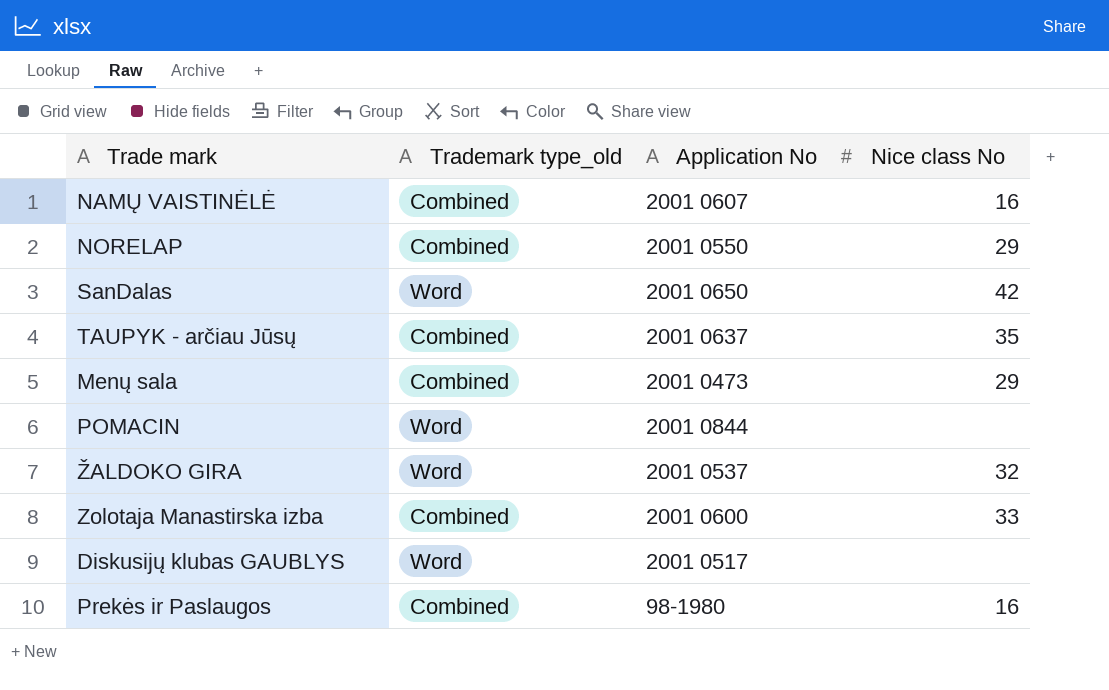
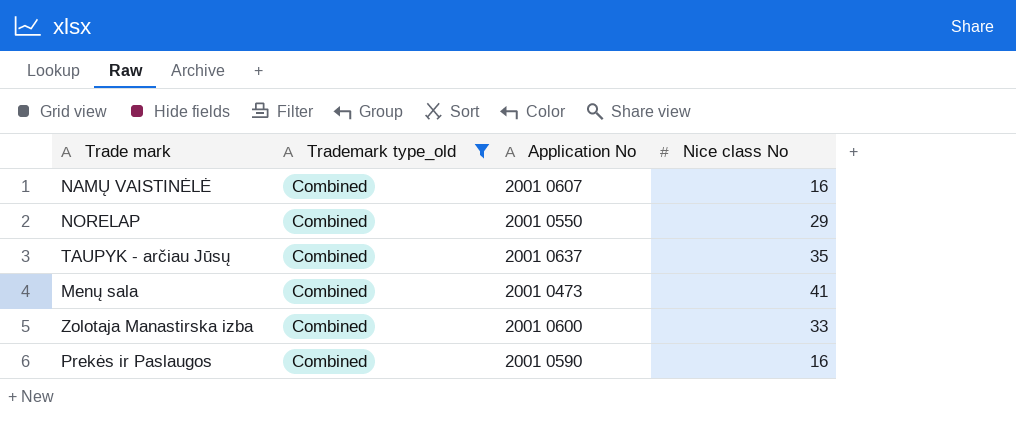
filter: none -> Trademark type_old = Combined
Menų sala | Nice class No: 29 -> 41
Prekės ir Paslaugos | Application No: 98-1980 -> 2001 0590

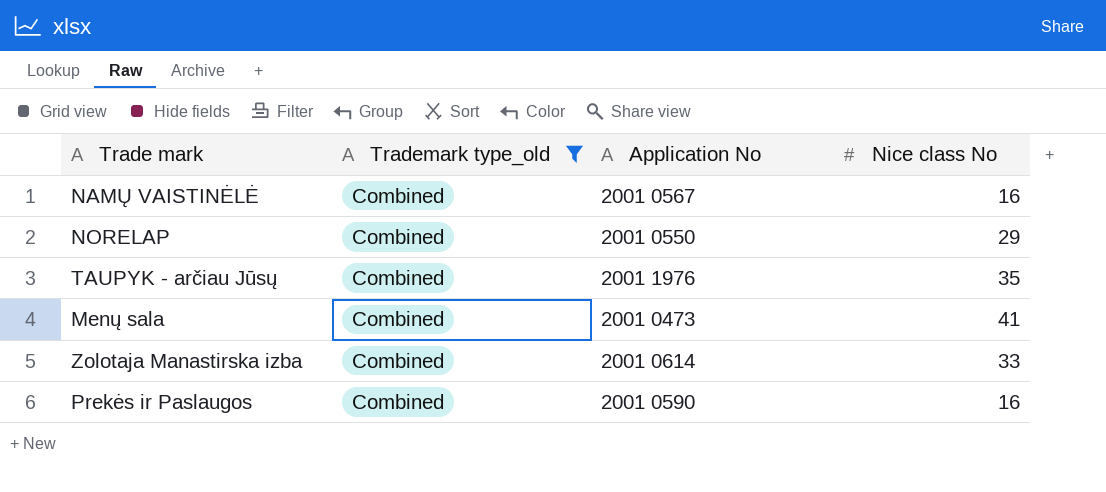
NAMŲ VAISTINĖLĖ | Application No: 2001 0607 -> 2001 0567
TAUPYK - arčiau Jūsų | Application No: 2001 0637 -> 2001 1976
Zolotaja Manastirska izba | Application No: 2001 0600 -> 2001 0614

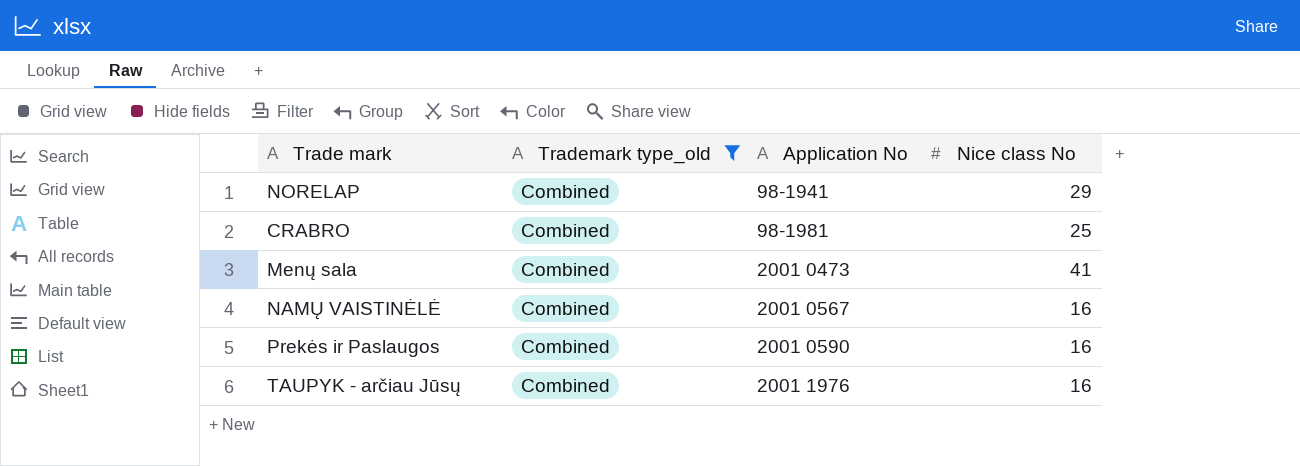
row order: none -> Application No ascending
row Zolotaja Manastirska izba: Combined | 2001 0614 | 33 -> none
NORELAP | Application No: 2001 0550 -> 98-1941
row CRABRO: none -> Combined | 98-1981 | 25
TAUPYK - arčiau Jūsų | Nice class No: 35 -> 16

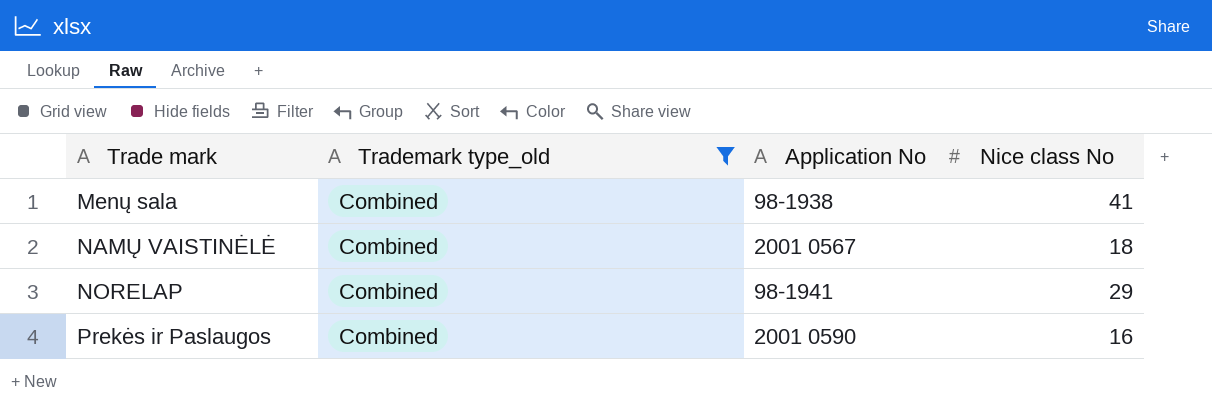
row order: Application No ascending -> Trade mark ascending
row CRABRO: Combined | 98-1981 | 25 -> none
row TAUPYK - arčiau Jūsų: Combined | 2001 1976 | 16 -> none
Menų sala | Application No: 2001 0473 -> 98-1938
NAMŲ VAISTINĖLĖ | Nice class No: 16 -> 18

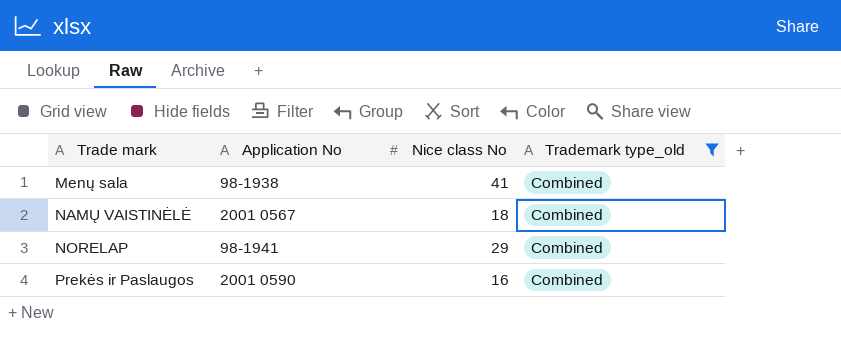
column Trademark type_old | position: 2 -> 4

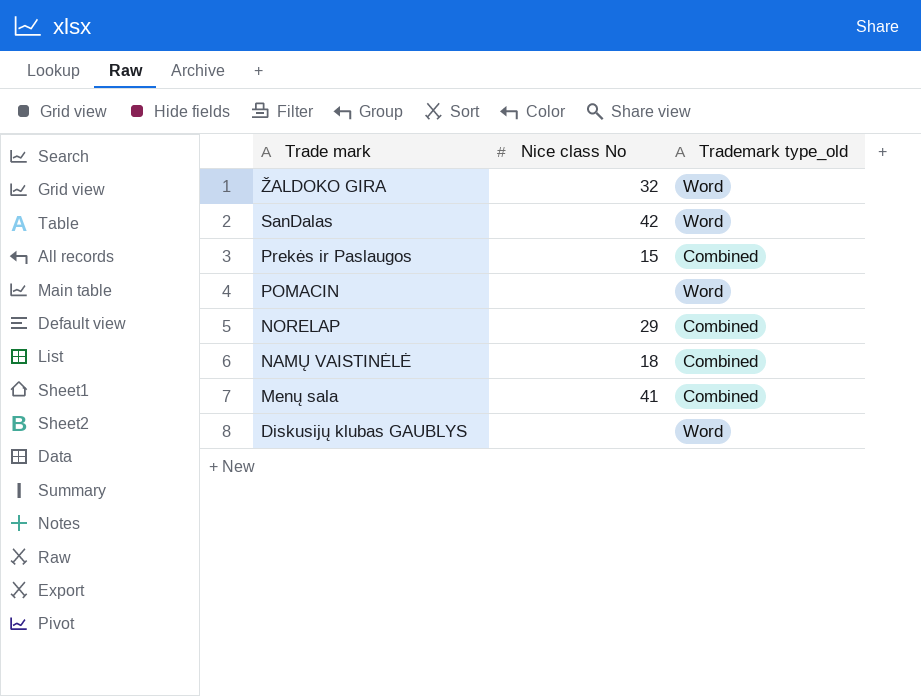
filter: Trademark type_old = Combined -> none
row order: Trade mark ascending -> Trade mark descending
column Application No | position: 2 -> none
Prekės ir Paslaugos | Nice class No: 16 -> 15

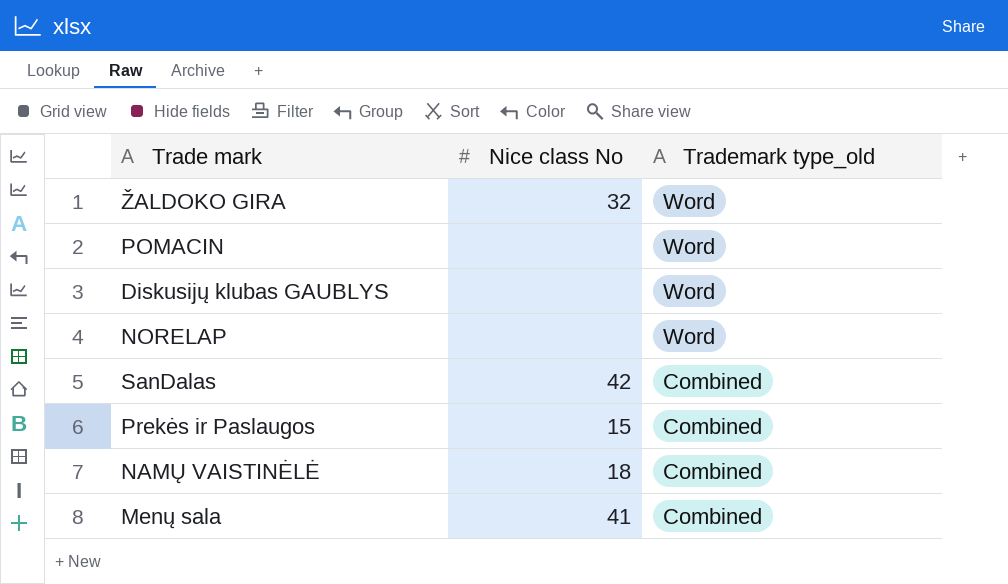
row order: Trade mark descending -> Trademark type_old descending
NORELAP | Nice class No: 29 -> none
NORELAP | Trademark type_old: Combined -> Word
SanDalas | Trademark type_old: Word -> Combined

